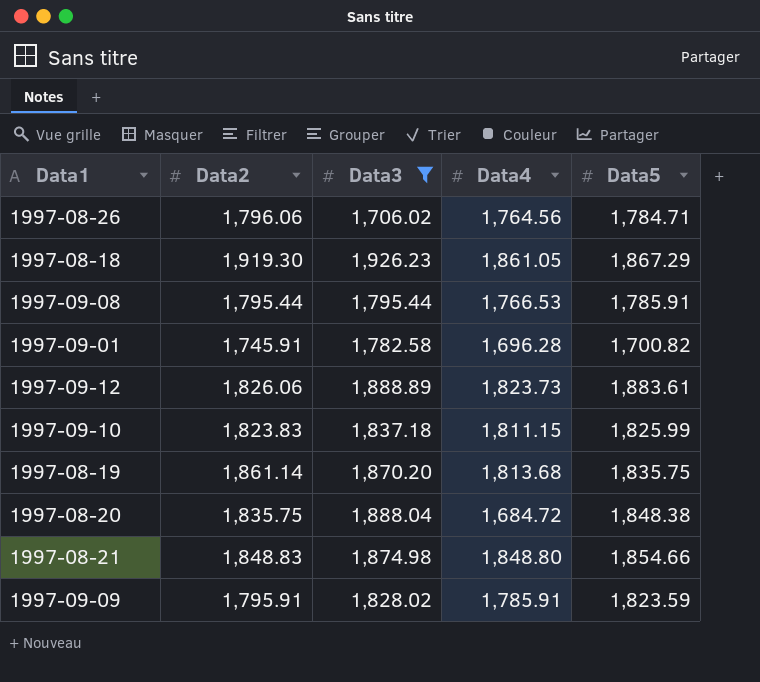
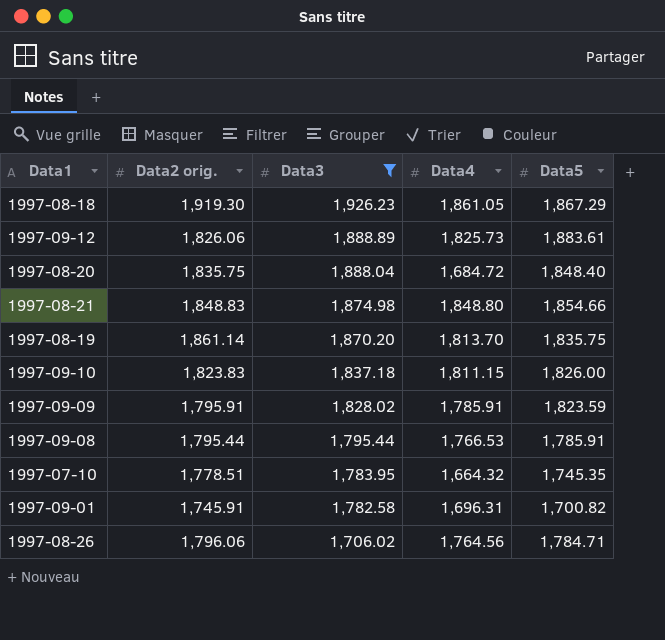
row order: none -> Data3 descending
column name: Data2 -> Data2 orig.
1997-09-12 | Data4: 1,823.73 -> 1,825.73
1997-08-20 | Data5: 1,848.38 -> 1,848.40
1997-08-19 | Data4: 1,813.68 -> 1,813.70
1997-09-10 | Data5: 1,825.99 -> 1,826.00
row 1997-07-10: none -> 1,778.51 | 1,783.95 | 1,664.32 | 1,745.35
1997-09-01 | Data4: 1,696.28 -> 1,696.31

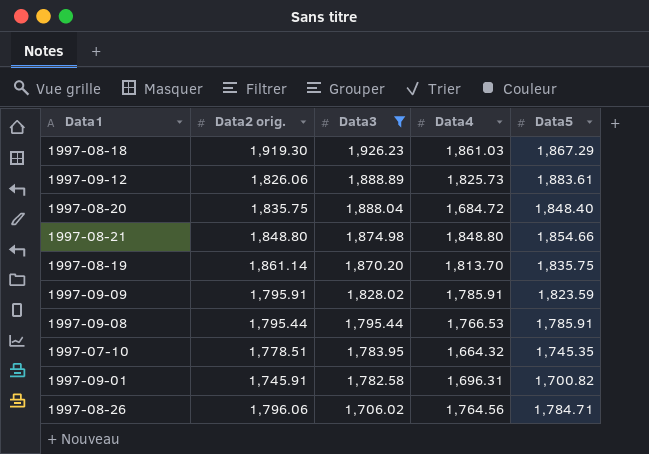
row 1997-09-10: 1,823.83 | 1,837.18 | 1,811.15 | 1,826.00 -> none
1997-08-18 | Data4: 1,861.05 -> 1,861.03
1997-08-21 | Data2 orig.: 1,848.83 -> 1,848.80

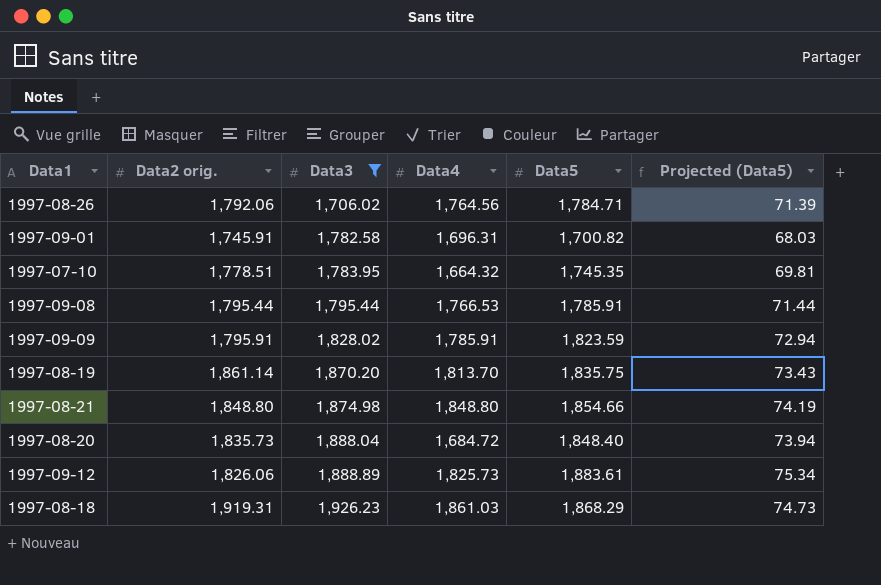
row order: Data3 descending -> Data3 ascending
column Projected (Data5) | formula: none -> [Data5] * 0.04
1997-08-26 | Data2 orig.: 1,796.06 -> 1,792.06
1997-08-20 | Data2 orig.: 1,835.75 -> 1,835.73
1997-08-18 | Data2 orig.: 1,919.30 -> 1,919.31
1997-08-18 | Data5: 1,867.29 -> 1,868.29

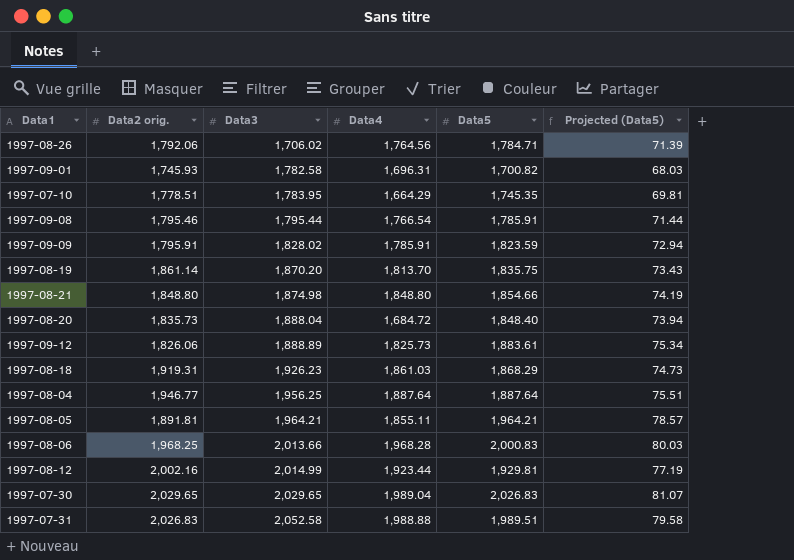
filter: Data3 <= 1,926.23 -> none
1997-09-01 | Data2 orig.: 1,745.91 -> 1,745.93
1997-07-10 | Data4: 1,664.32 -> 1,664.29
1997-09-08 | Data2 orig.: 1,795.44 -> 1,795.46
1997-09-08 | Data4: 1,766.53 -> 1,766.54

